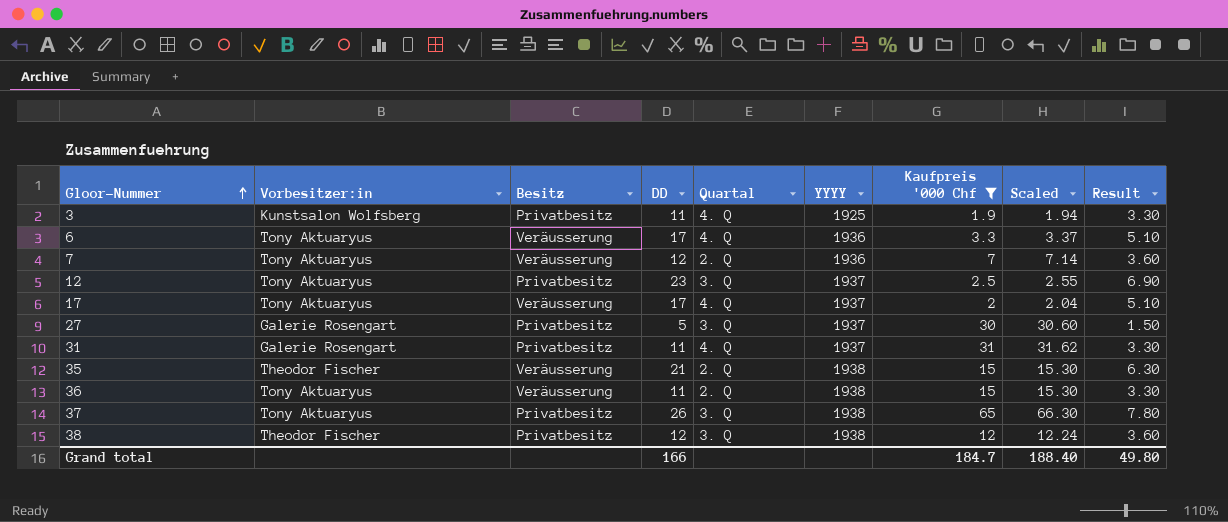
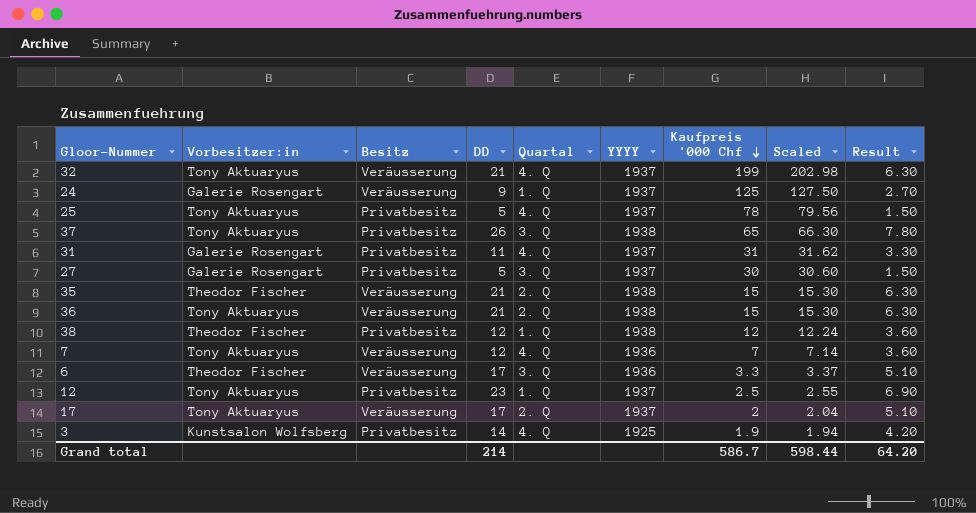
filter: Kaufpreis '000 Chf <= 65 -> none
row order: Gloor-Nummer ascending -> Kaufpreis '000 Chf descending
36 | DD: 11 -> 21
36 | Result: 3.30 -> 6.30
38 | Quartal: 3. Q -> 1. Q
7 | Quartal: 2. Q -> 4. Q
6 | Vorbesitzer:in: Tony Aktuaryus -> Theodor Fischer
6 | Quartal: 4. Q -> 3. Q
12 | Quartal: 3. Q -> 1. Q
17 | Quartal: 4. Q -> 2. Q
3 | DD: 11 -> 14
3 | Result: 3.30 -> 4.20
Grand total | DD: 166 -> 214
Grand total | Kaufpreis '000 Chf: 184.7 -> 586.7
Grand total | Scaled: 188.40 -> 598.44
Grand total | Result: 49.80 -> 64.20

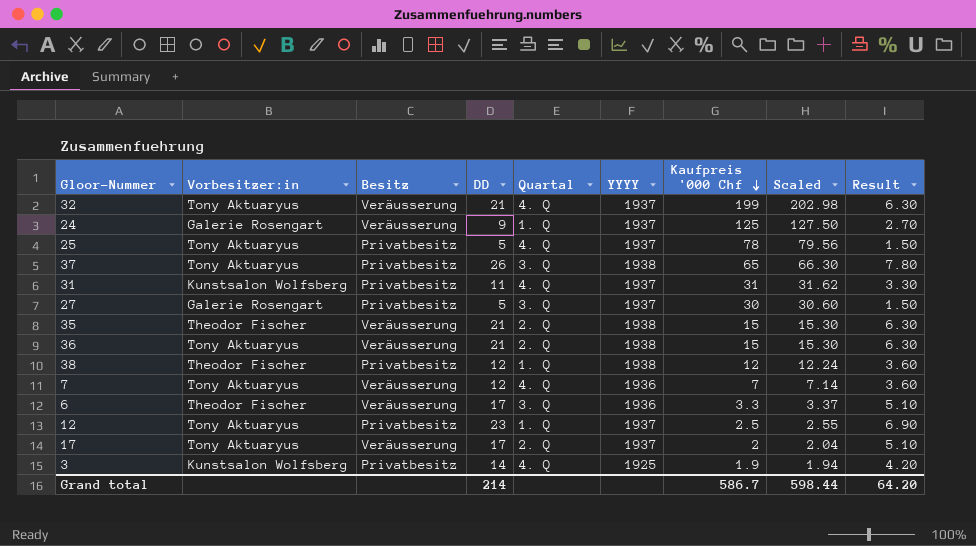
31 | Vorbesitzer:in: Galerie Rosengart -> Kunstsalon Wolfsberg

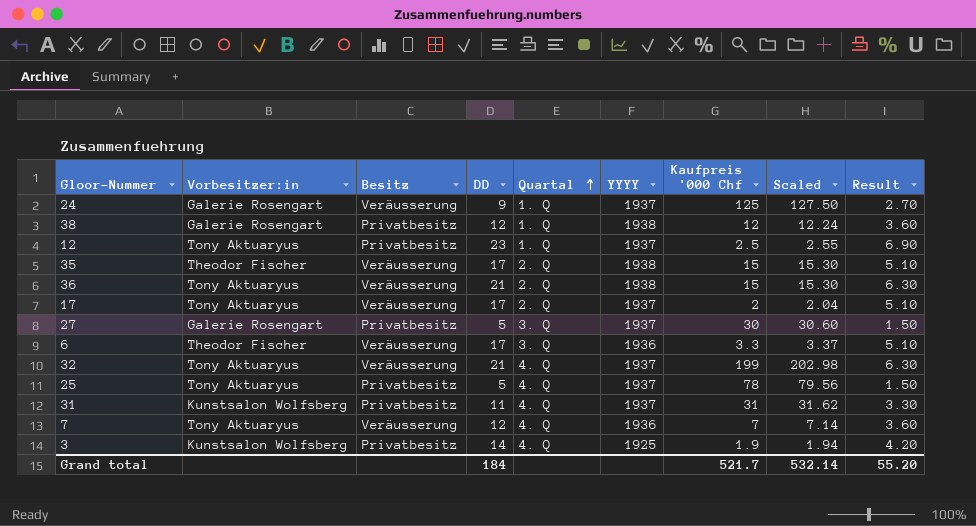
row order: Kaufpreis '000 Chf descending -> Quartal ascending
row 37: Tony Aktuaryus | Privatbesitz | 26 | 3. Q | 1938 | 65 | 66.30 | 7.80 -> none
38 | Vorbesitzer:in: Theodor Fischer -> Galerie Rosengart
35 | DD: 21 -> 17
35 | Result: 6.30 -> 5.10
Grand total | DD: 214 -> 184
Grand total | Kaufpreis '000 Chf: 586.7 -> 521.7
Grand total | Scaled: 598.44 -> 532.14
Grand total | Result: 64.20 -> 55.20

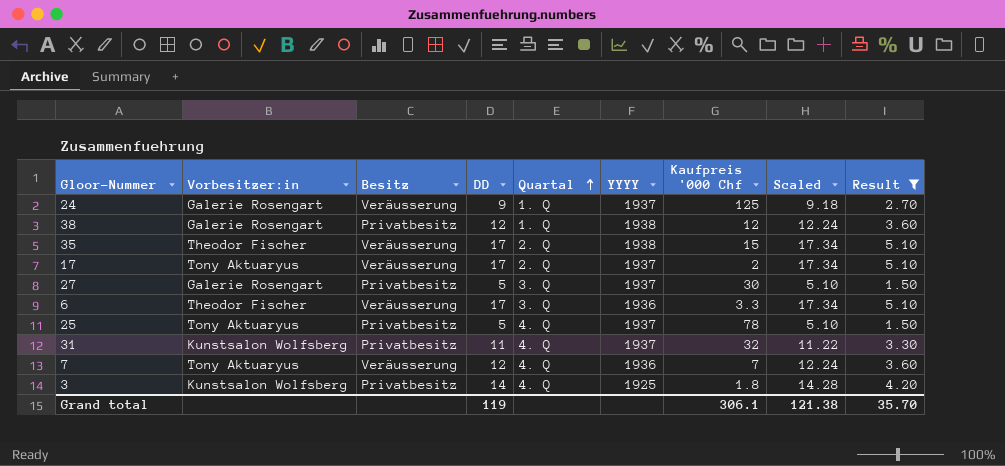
filter: none -> Result <= 5.10
column Scaled | formula: [Kaufpreis '000 Chf] * 1.02 -> [DD] * 1.02
31 | Kaufpreis '000 Chf: 31 -> 32
3 | Kaufpreis '000 Chf: 1.9 -> 1.8
Grand total | DD: 184 -> 119
Grand total | Kaufpreis '000 Chf: 521.7 -> 306.1
Grand total | Scaled: 532.14 -> 121.38
Grand total | Result: 55.20 -> 35.70

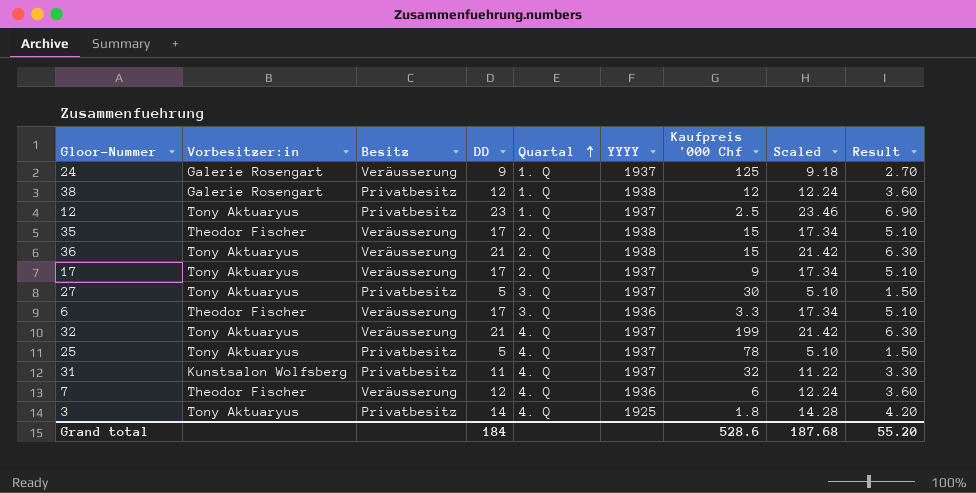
filter: Result <= 5.10 -> none
17 | Kaufpreis '000 Chf: 2 -> 9
27 | Vorbesitzer:in: Galerie Rosengart -> Tony Aktuaryus
7 | Vorbesitzer:in: Tony Aktuaryus -> Theodor Fischer
7 | Kaufpreis '000 Chf: 7 -> 6
3 | Vorbesitzer:in: Kunstsalon Wolfsberg -> Tony Aktuaryus
Grand total | DD: 119 -> 184
Grand total | Kaufpreis '000 Chf: 306.1 -> 528.6
Grand total | Scaled: 121.38 -> 187.68
Grand total | Result: 35.70 -> 55.20

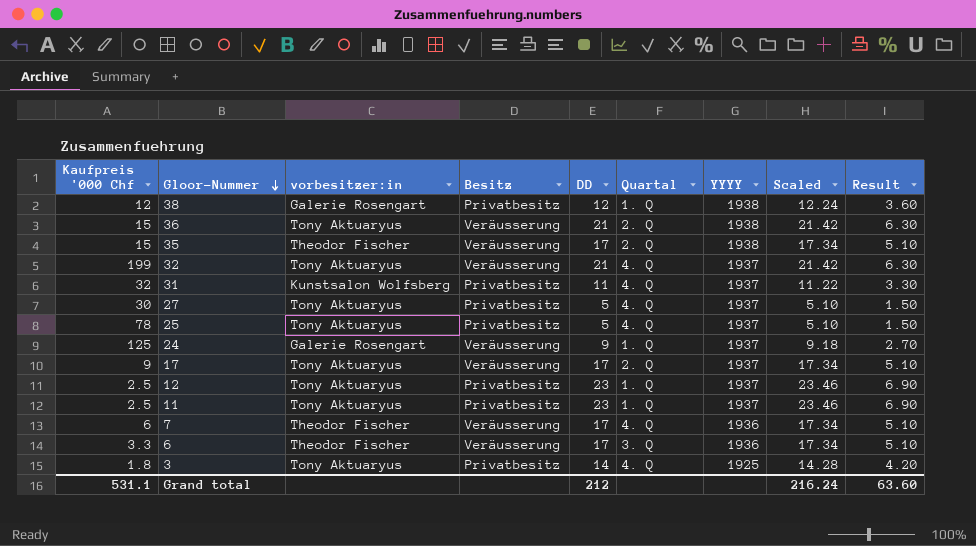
row order: Quartal ascending -> Gloor-Nummer descending
column Kaufpreis '000 Chf | position: 7 -> 1
column name: Vorbesitzer:in -> vorbesitzer:in
27 | Quartal: 3. Q -> 4. Q
row 11: none -> 2.5 | Tony Aktuaryus | Privatbesitz | 23 | 1. Q | 1937 | 23.46 | 6.90
7 | DD: 12 -> 17
7 | Scaled: 12.24 -> 17.34
7 | Result: 3.60 -> 5.10
Grand total | Kaufpreis '000 Chf: 528.6 -> 531.1
Grand total | DD: 184 -> 212
Grand total | Scaled: 187.68 -> 216.24
Grand total | Result: 55.20 -> 63.60

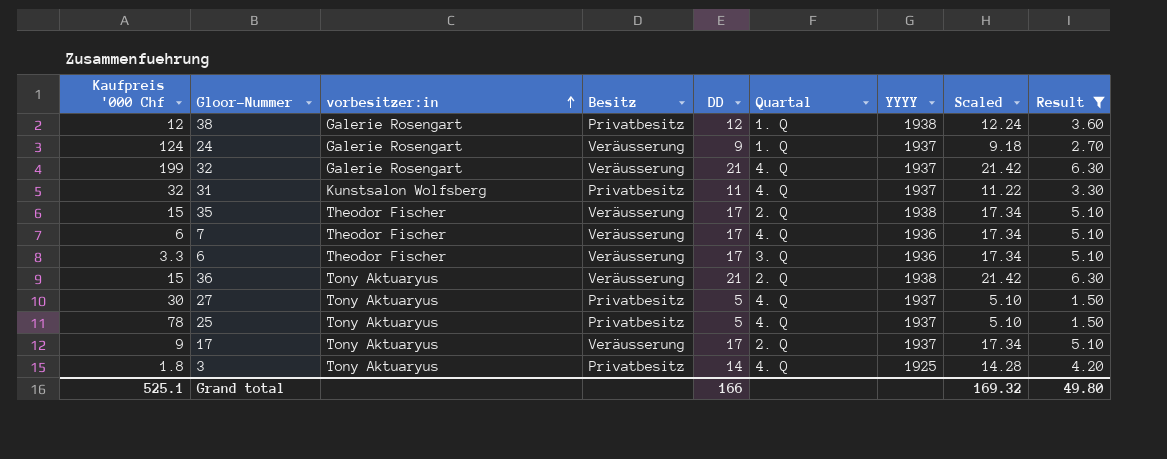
filter: none -> Result != 6.90
row order: Gloor-Nummer descending -> vorbesitzer:in ascending
24 | Kaufpreis '000 Chf: 125 -> 124
32 | vorbesitzer:in: Tony Aktuaryus -> Galerie Rosengart
Grand total | Kaufpreis '000 Chf: 531.1 -> 525.1
Grand total | DD: 212 -> 166
Grand total | Scaled: 216.24 -> 169.32
Grand total | Result: 63.60 -> 49.80

